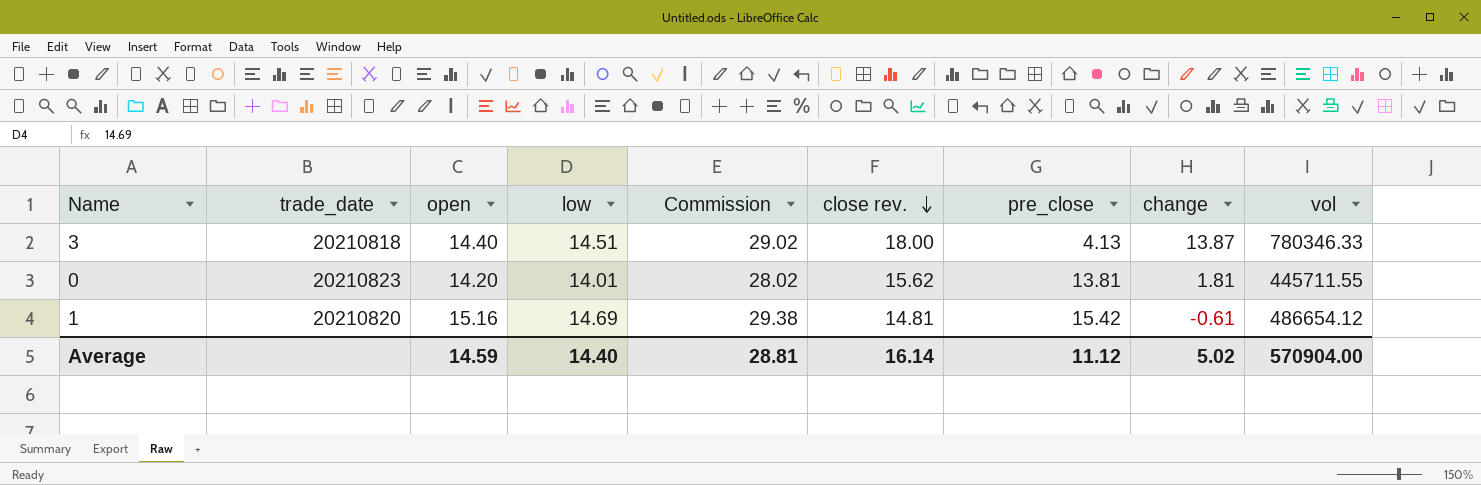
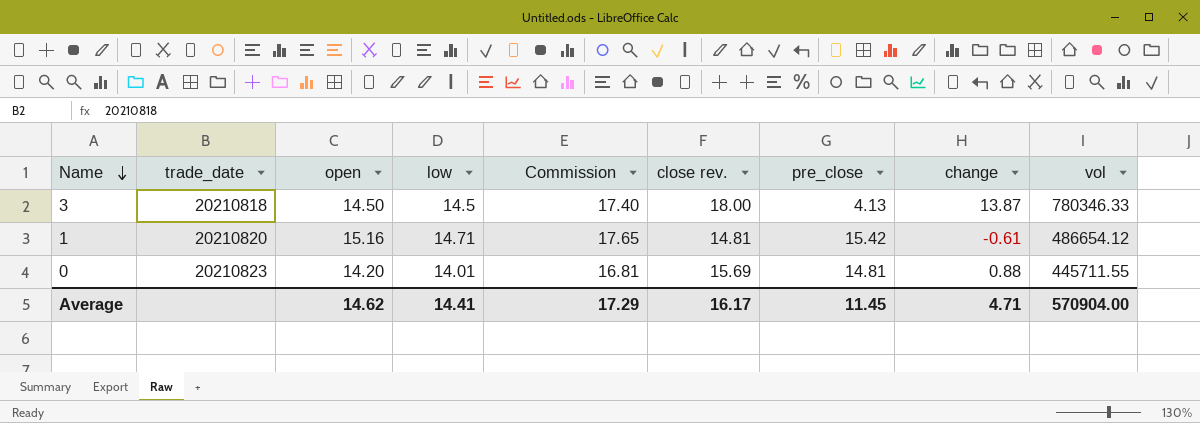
row order: close rev. descending -> Name descending
column Commission | formula: [low] * 2 -> [low] * 1.2
3 | open: 14.40 -> 14.50
3 | low: 14.51 -> 14.5
1 | low: 14.69 -> 14.71
0 | close rev.: 15.62 -> 15.69
0 | pre_close: 13.81 -> 14.81
0 | change: 1.81 -> 0.88
Average | open: 14.59 -> 14.62
Average | low: 14.40 -> 14.41
Average | Commission: 28.81 -> 17.29
Average | close rev.: 16.14 -> 16.17
Average | pre_close: 11.12 -> 11.45
Average | change: 5.02 -> 4.71

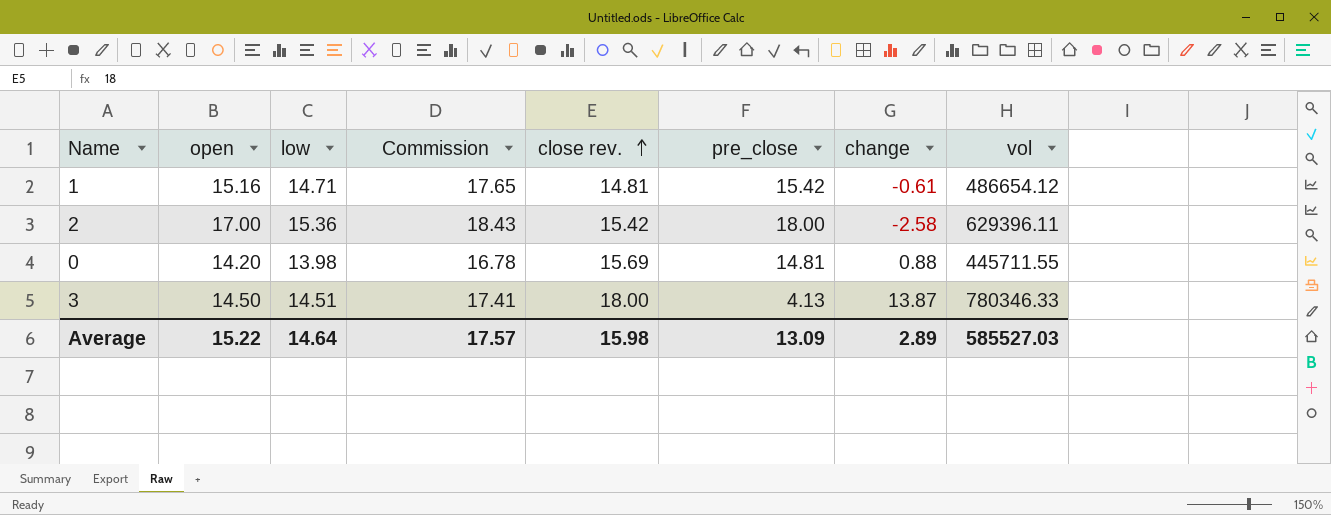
row order: Name descending -> close rev. ascending
column trade_date | position: 2 -> none
row 2: none -> 17.00 | 15.36 | 18.43 | 15.42 | 18.00 | -2.58 | 629396.11
0 | low: 14.01 -> 13.98
0 | Commission: 16.81 -> 16.78
3 | low: 14.5 -> 14.51
3 | Commission: 17.40 -> 17.41
Average | open: 14.62 -> 15.22
Average | low: 14.41 -> 14.64
Average | Commission: 17.29 -> 17.57
Average | close rev.: 16.17 -> 15.98
Average | pre_close: 11.45 -> 13.09
Average | change: 4.71 -> 2.89
Average | vol: 570904.00 -> 585527.03

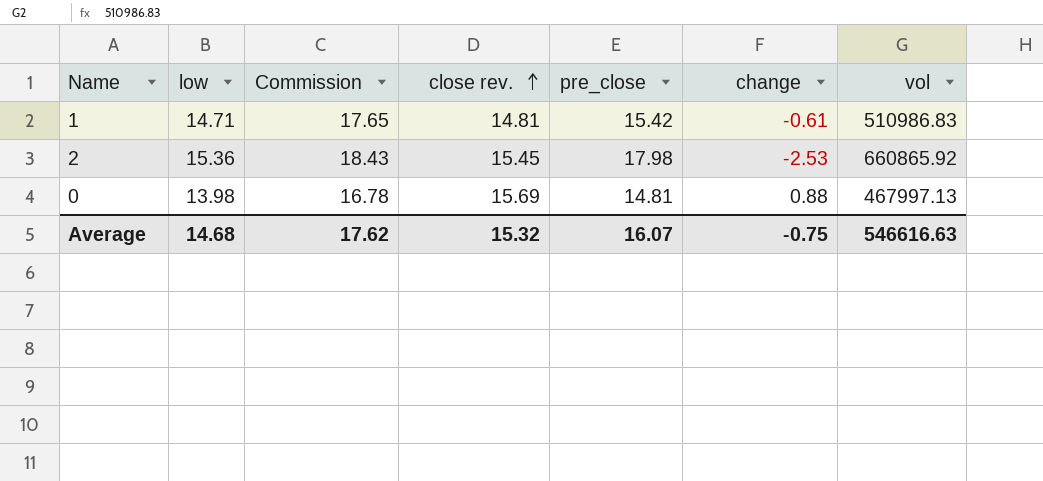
column open | position: 2 -> none
row 3: 14.50 | 14.51 | 17.41 | 18.00 | 4.13 | 13.87 | 780346.33 -> none
1 | vol: 486654.12 -> 510986.83
2 | close rev.: 15.42 -> 15.45
2 | pre_close: 18.00 -> 17.98
2 | change: -2.58 -> -2.53
2 | vol: 629396.11 -> 660865.92
0 | vol: 445711.55 -> 467997.13
Average | low: 14.64 -> 14.68
Average | Commission: 17.57 -> 17.62
Average | close rev.: 15.98 -> 15.32
Average | pre_close: 13.09 -> 16.07
Average | change: 2.89 -> -0.75
Average | vol: 585527.03 -> 546616.63

